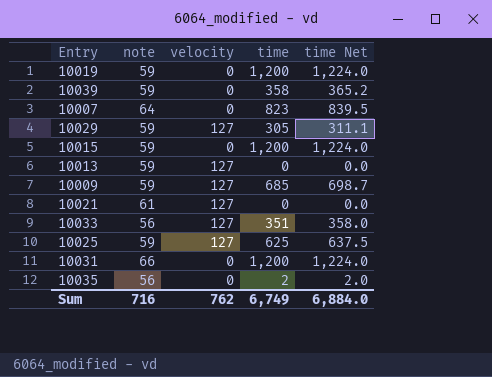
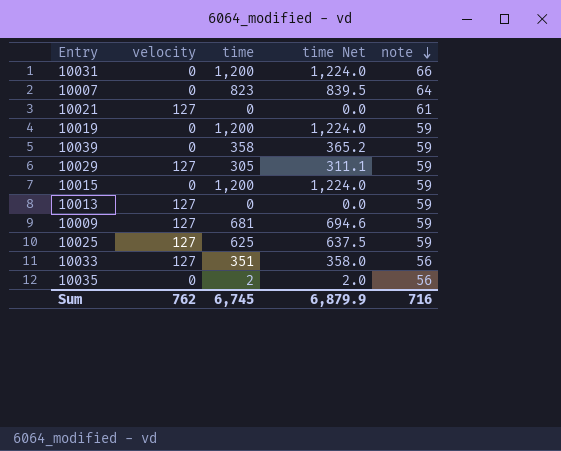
row order: none -> note descending
column note | position: 2 -> 5
10009 | time: 685 -> 681
10009 | time Net: 698.7 -> 694.6
Sum | time: 6,749 -> 6,745
Sum | time Net: 6,884.0 -> 6,879.9

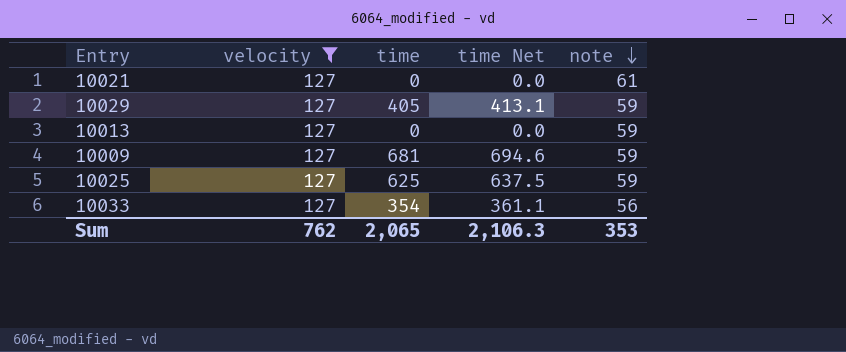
filter: none -> velocity = 127
10029 | time: 305 -> 405
10029 | time Net: 311.1 -> 413.1
10033 | time: 351 -> 354
10033 | time Net: 358.0 -> 361.1
Sum | time: 6,745 -> 2,065
Sum | time Net: 6,879.9 -> 2,106.3
Sum | note: 716 -> 353

